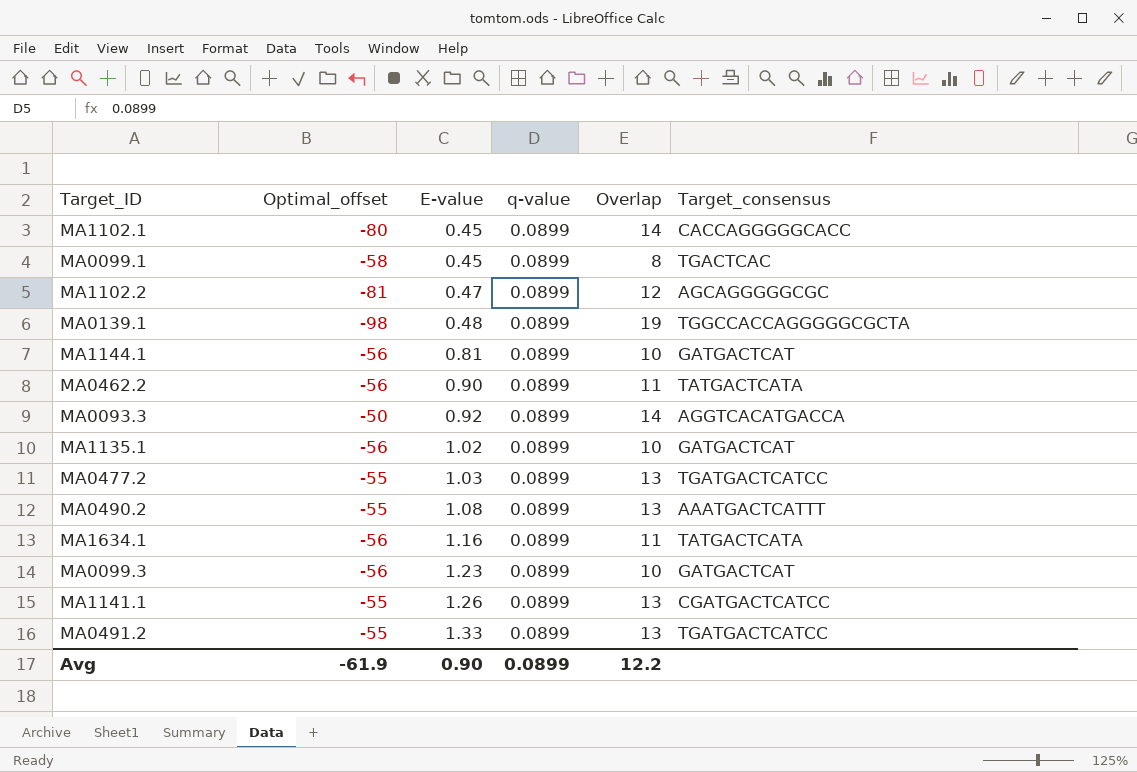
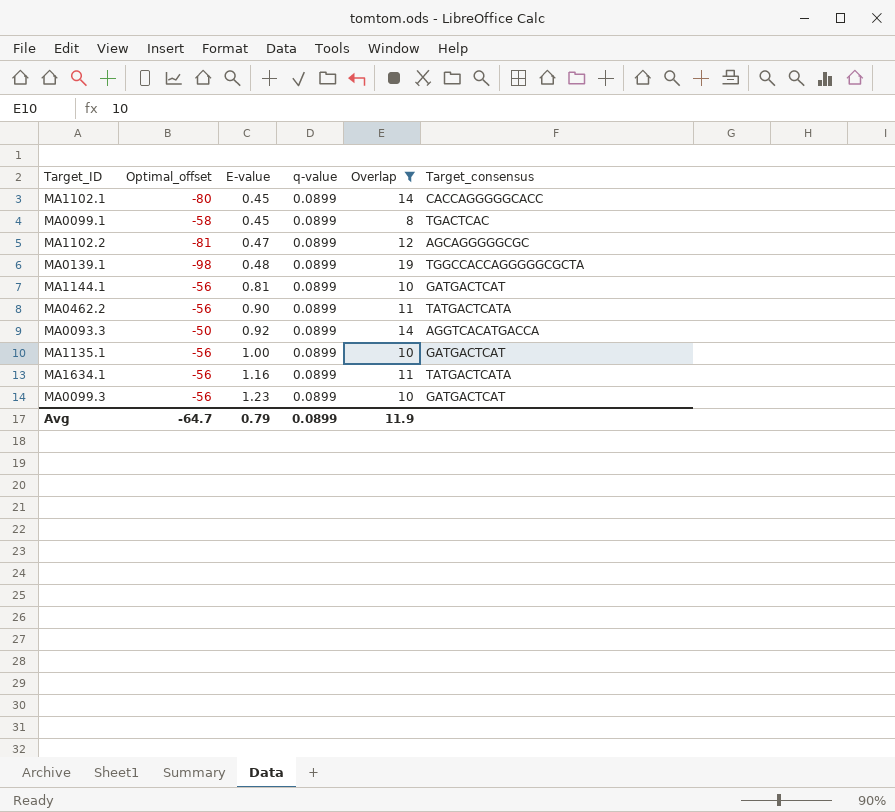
filter: none -> Overlap != 13
MA1135.1 | E-value: 1.02 -> 1.00
Avg | Optimal_offset: -61.9 -> -64.7
Avg | E-value: 0.90 -> 0.79
Avg | Overlap: 12.2 -> 11.9

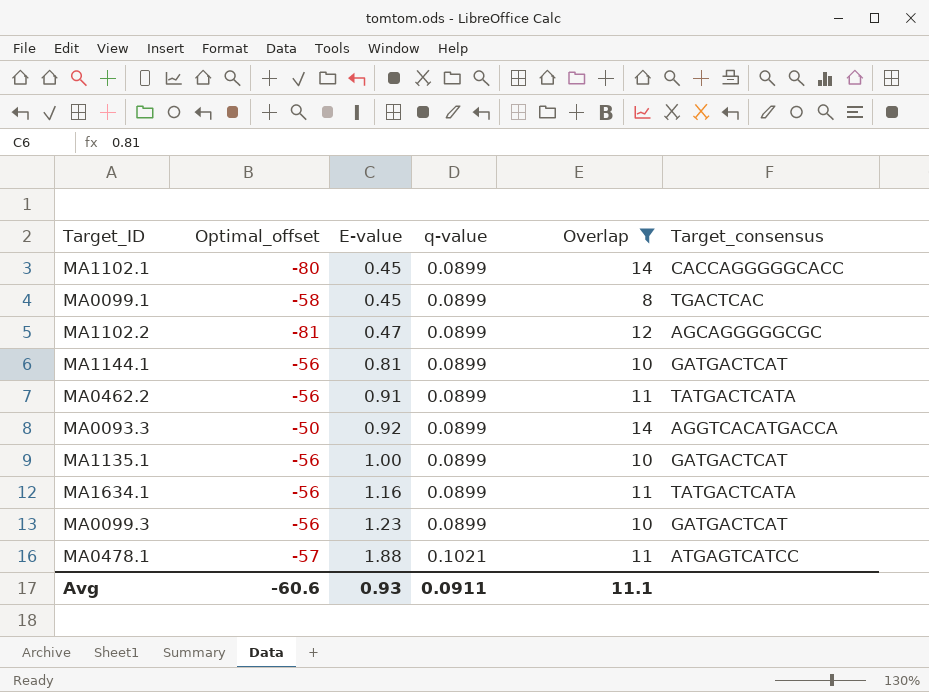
row MA0139.1: -98 | 0.48 | 0.0899 | 19 | TGGCCACCAGGGGGCGCTA -> none
MA0462.2 | E-value: 0.90 -> 0.91
row MA0478.1: none -> -57 | 1.88 | 0.1021 | 11 | ATGAGTCATCC
Avg | Optimal_offset: -64.7 -> -60.6
Avg | E-value: 0.79 -> 0.93
Avg | q-value: 0.0899 -> 0.0911
Avg | Overlap: 11.9 -> 11.1

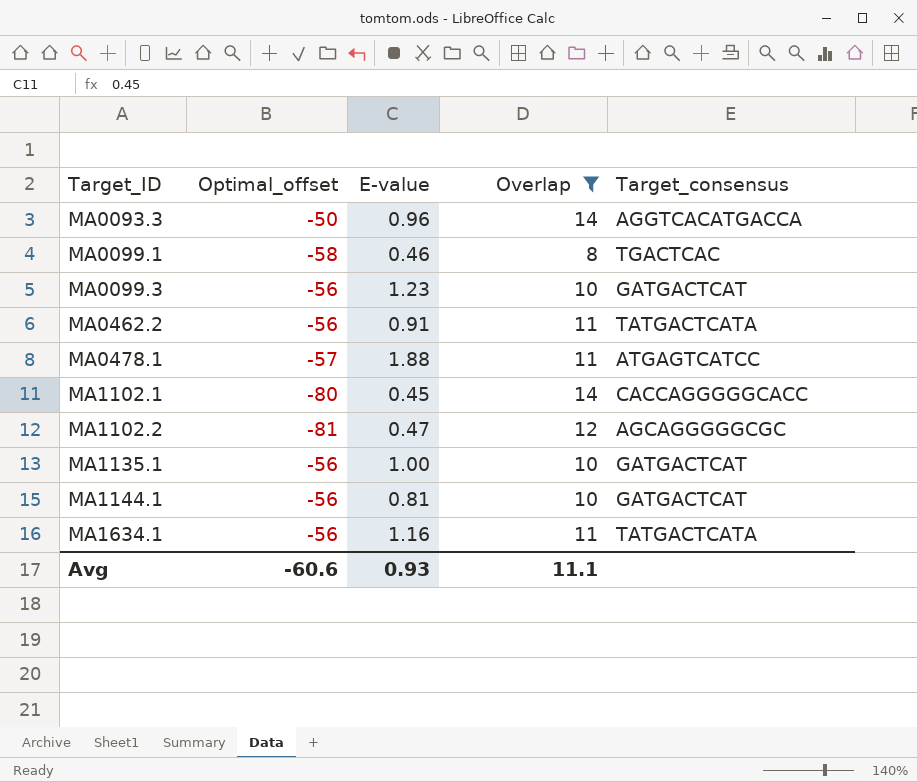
row order: E-value ascending -> Target_ID ascending
column q-value | position: 4 -> none
MA0093.3 | E-value: 0.92 -> 0.96
MA0099.1 | E-value: 0.45 -> 0.46

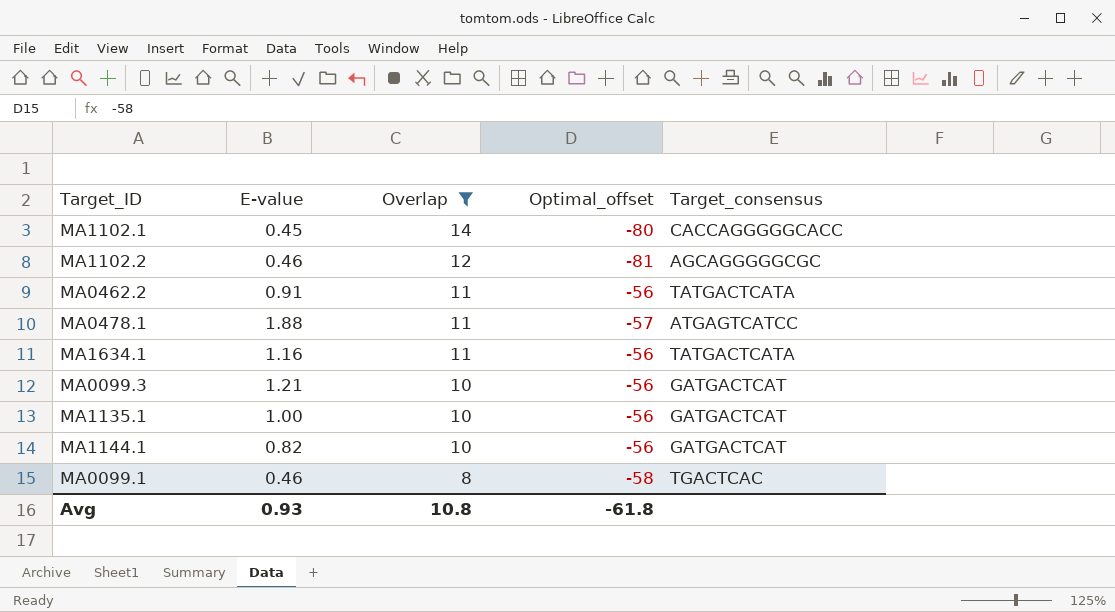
row order: Target_ID ascending -> Overlap descending
column Optimal_offset | position: 2 -> 4
row MA0093.3: -50 | 0.96 | 14 | AGGTCACATGACCA -> none
MA1102.2 | E-value: 0.47 -> 0.46
MA0099.3 | E-value: 1.23 -> 1.21
MA1144.1 | E-value: 0.81 -> 0.82
Avg | Overlap: 11.1 -> 10.8
Avg | Optimal_offset: -60.6 -> -61.8

